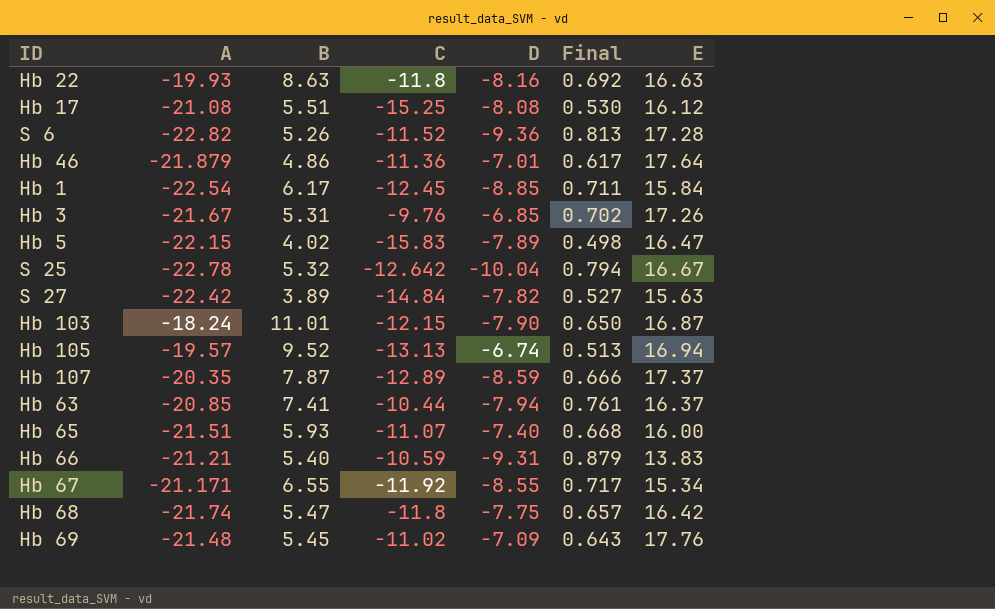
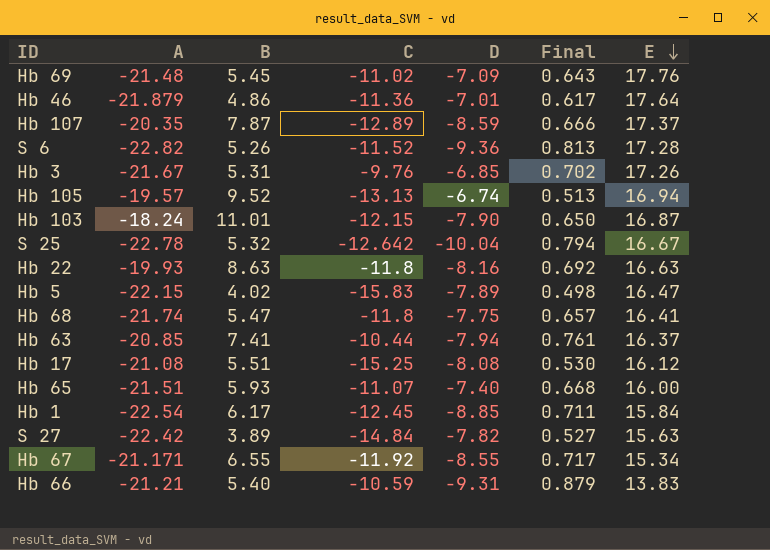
row order: none -> E descending
Hb 68 | E: 16.42 -> 16.41

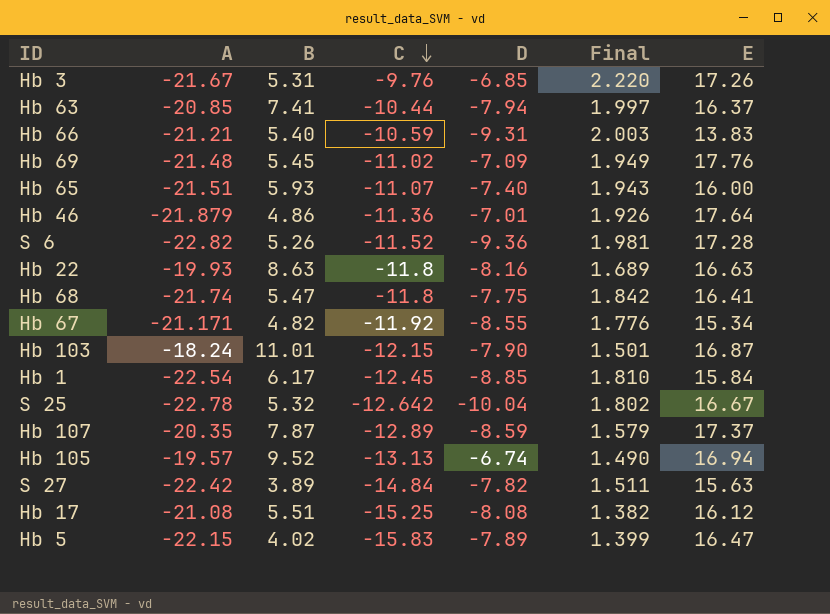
row order: E descending -> C descending
column Final | formula: [D] / [C] -> [A] / [C]
Hb 67 | B: 6.55 -> 4.82

